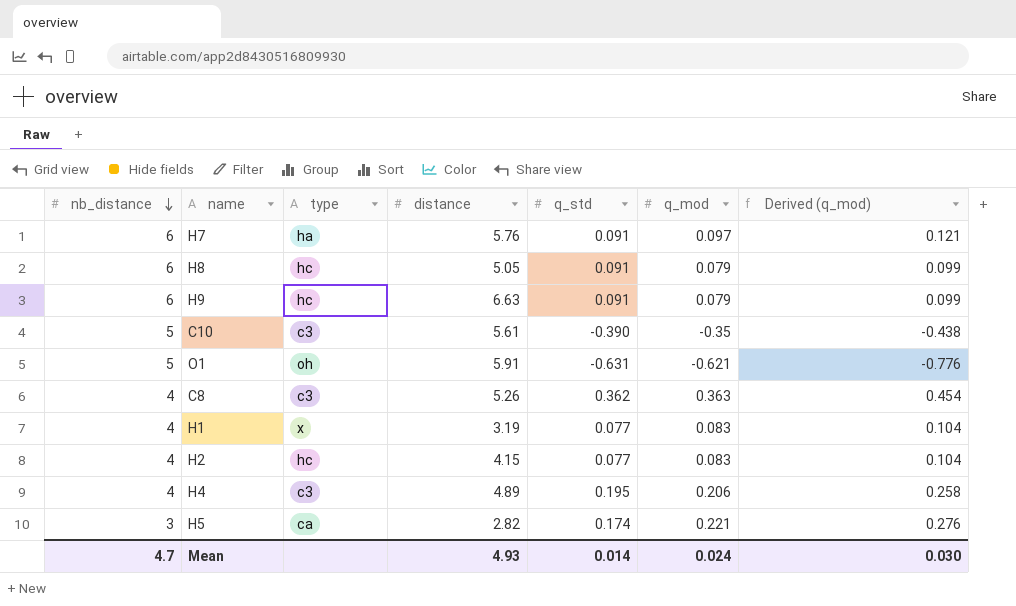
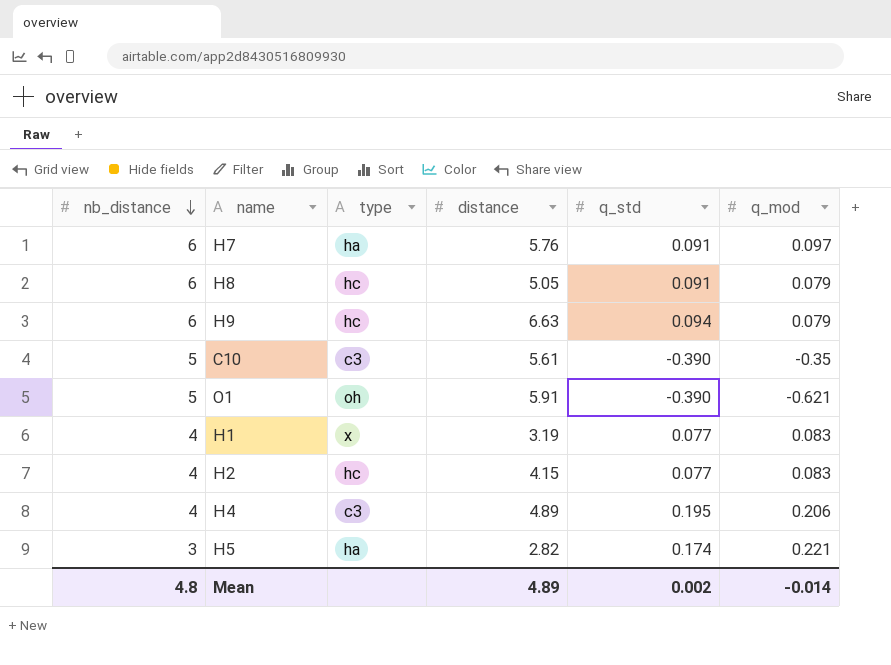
column Derived (q_mod) | formula: [q_mod] * 1.25 -> none
row C8: 4 | c3 | 5.26 | 0.362 | 0.363 | 0.454 -> none
H9 | q_std: 0.091 -> 0.094
O1 | q_std: -0.631 -> -0.390
H5 | type: ca -> ha
Mean | nb_distance: 4.7 -> 4.8
Mean | distance: 4.93 -> 4.89
Mean | q_std: 0.014 -> 0.002
Mean | q_mod: 0.024 -> -0.014

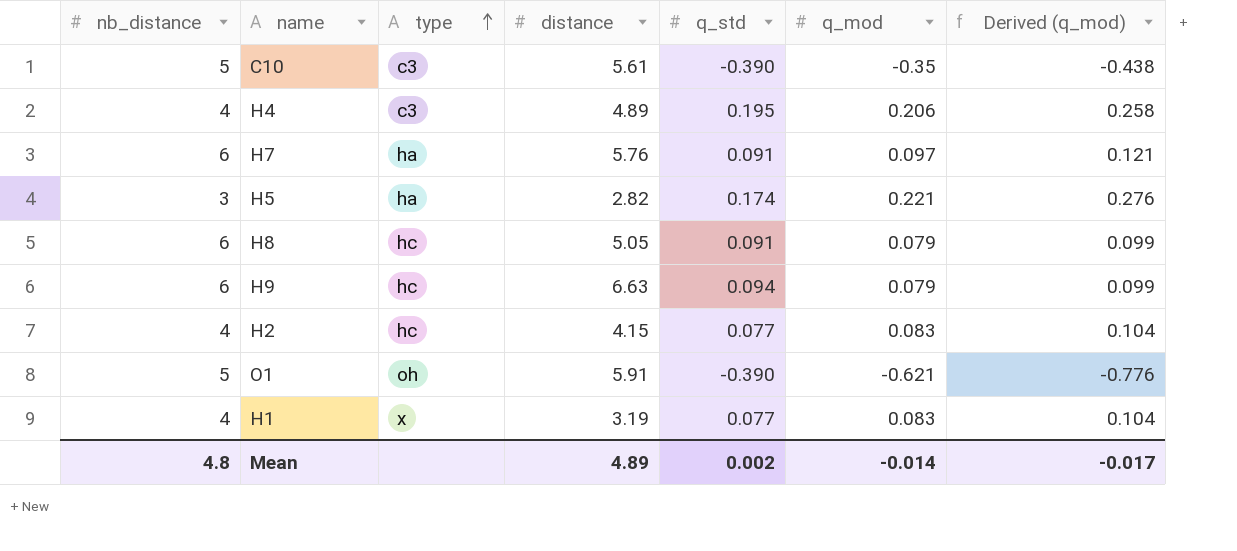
row order: nb_distance descending -> type ascending
column Derived (q_mod) | formula: none -> [q_mod] * 1.25

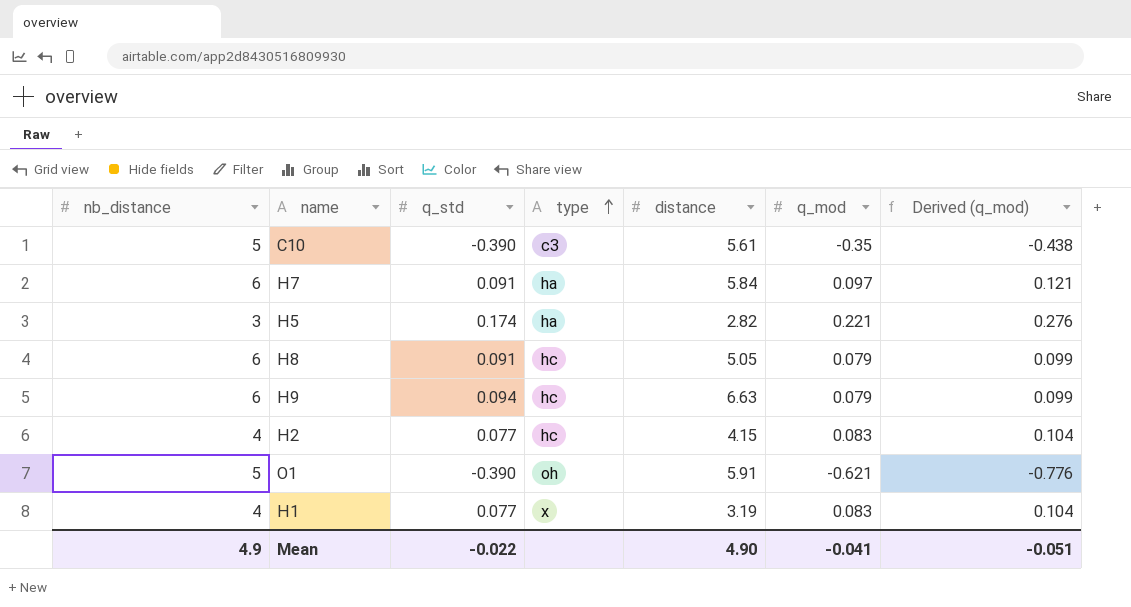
column q_std | position: 5 -> 3
row H4: 4 | c3 | 4.89 | 0.195 | 0.206 | 0.258 -> none
H7 | distance: 5.76 -> 5.84
Mean | nb_distance: 4.8 -> 4.9
Mean | q_std: 0.002 -> -0.022
Mean | distance: 4.89 -> 4.90
Mean | q_mod: -0.014 -> -0.041
Mean | Derived (q_mod): -0.017 -> -0.051

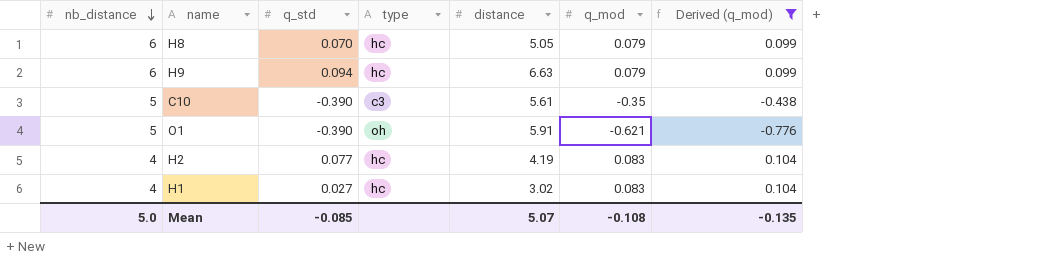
filter: none -> Derived (q_mod) <= 0.104
row order: type ascending -> nb_distance descending
H8 | q_std: 0.091 -> 0.070
H2 | distance: 4.15 -> 4.19
H1 | q_std: 0.077 -> 0.027
H1 | type: x -> hc
H1 | distance: 3.19 -> 3.02
Mean | nb_distance: 4.9 -> 5.0
Mean | q_std: -0.022 -> -0.085
Mean | distance: 4.90 -> 5.07
Mean | q_mod: -0.041 -> -0.108
Mean | Derived (q_mod): -0.051 -> -0.135

